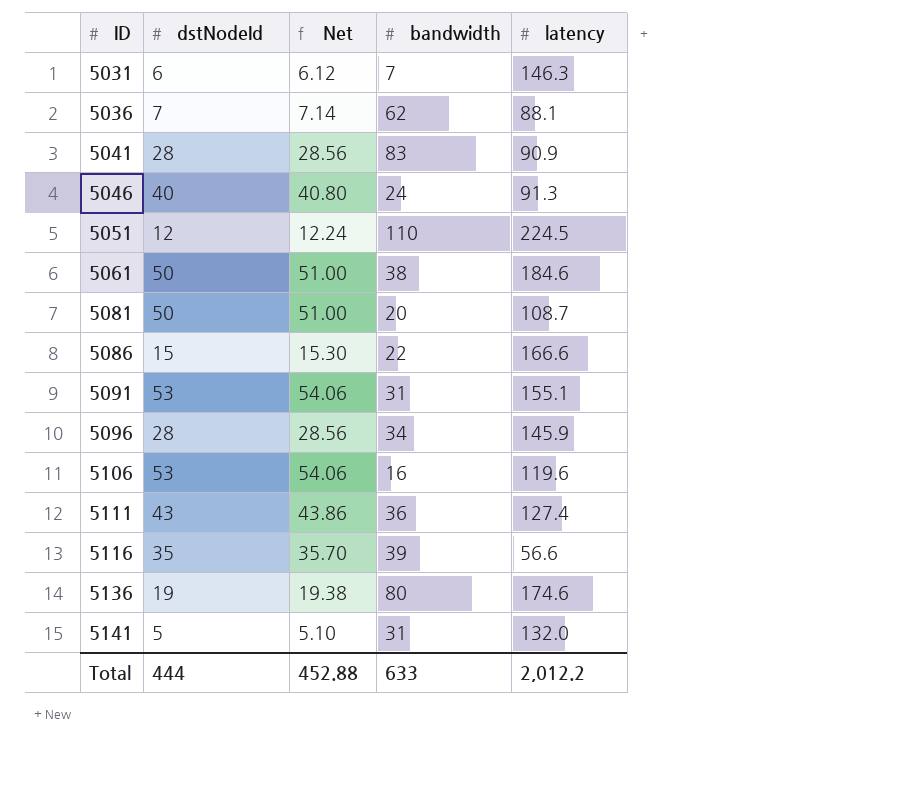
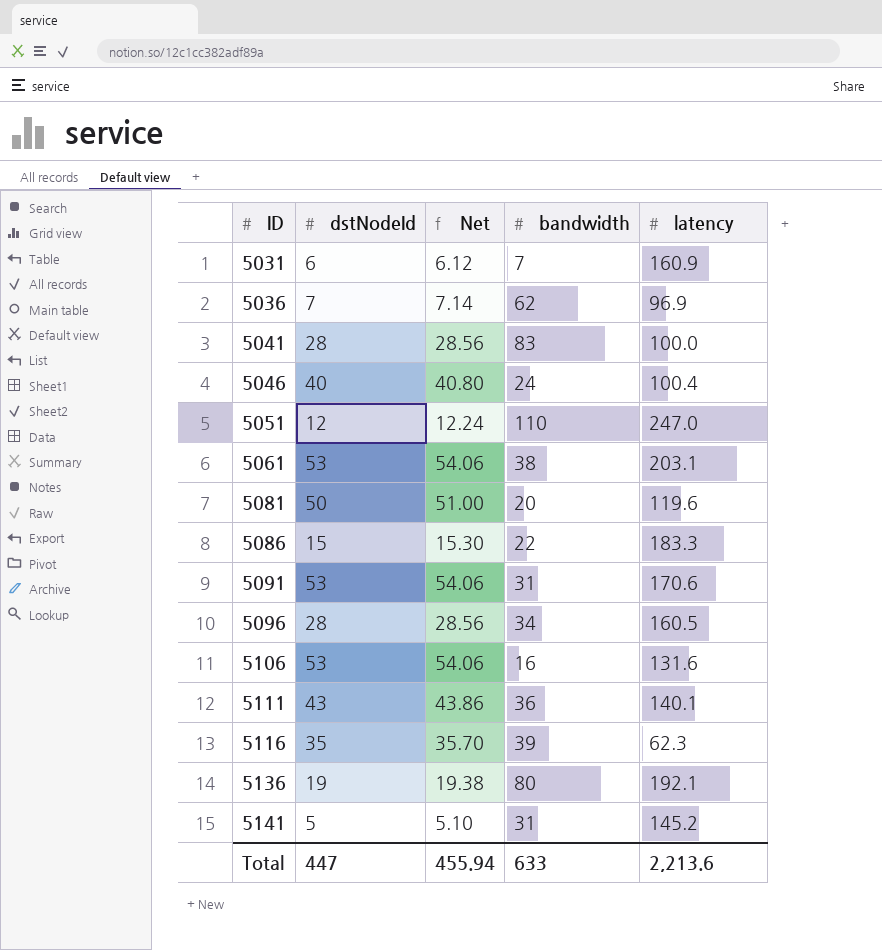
5031 | latency: 146.3 -> 160.9
5036 | latency: 88.1 -> 96.9
5041 | latency: 90.9 -> 100.0
5046 | latency: 91.3 -> 100.4
5051 | latency: 224.5 -> 247.0
5061 | dstNodeId: 50 -> 53
5061 | Net: 51.00 -> 54.06
5061 | latency: 184.6 -> 203.1
5081 | latency: 108.7 -> 119.6
5086 | latency: 166.6 -> 183.3
5091 | latency: 155.1 -> 170.6
5096 | latency: 145.9 -> 160.5
5106 | latency: 119.6 -> 131.6
5111 | latency: 127.4 -> 140.1
5116 | latency: 56.6 -> 62.3
5136 | latency: 174.6 -> 192.1
5141 | latency: 132.0 -> 145.2
Total | dstNodeId: 444 -> 447
Total | Net: 452.88 -> 455.94
Total | latency: 2,012.2 -> 2,213.6

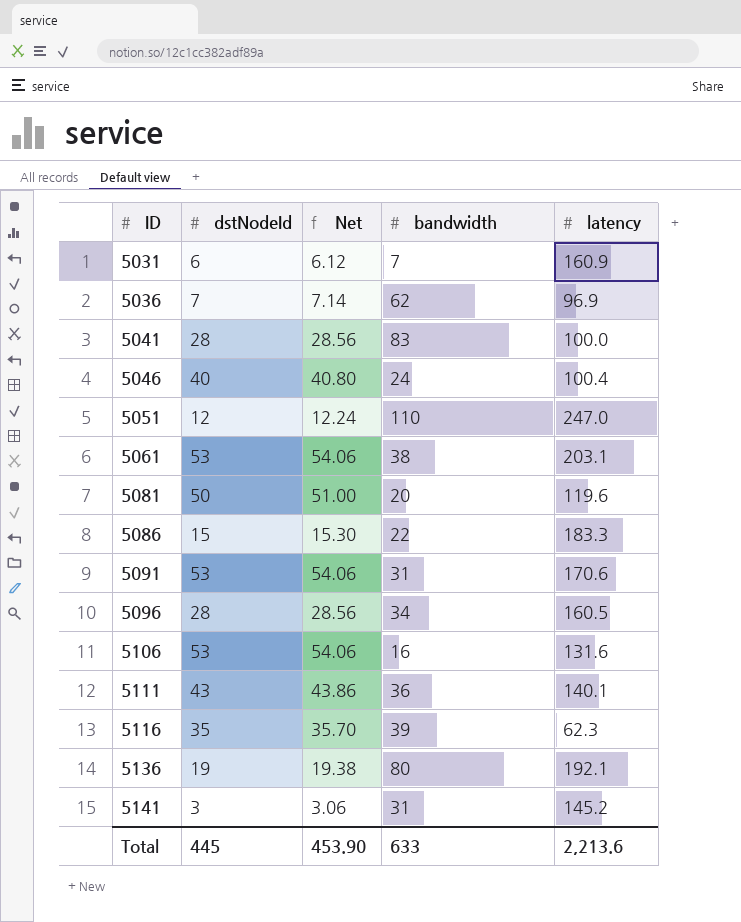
5141 | dstNodeId: 5 -> 3
5141 | Net: 5.10 -> 3.06
Total | dstNodeId: 447 -> 445
Total | Net: 455.94 -> 453.90

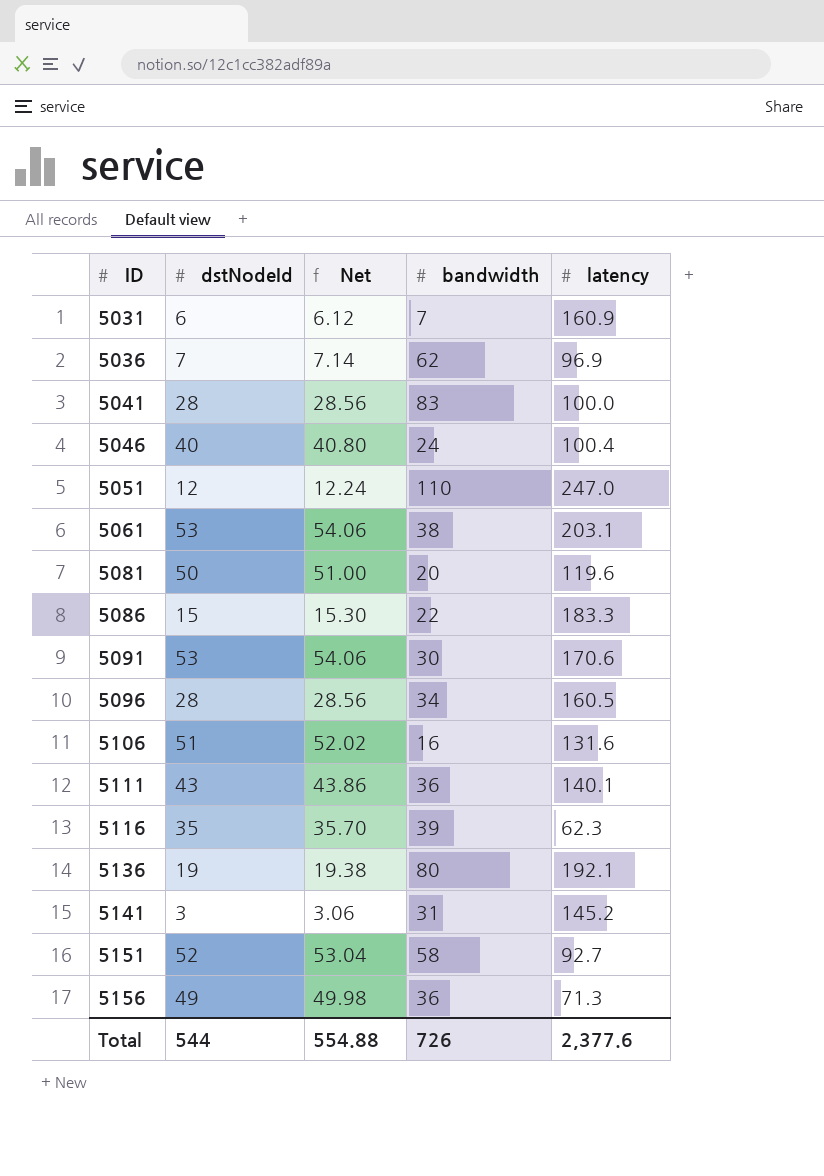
5091 | bandwidth: 31 -> 30
5106 | dstNodeId: 53 -> 51
5106 | Net: 54.06 -> 52.02
row 5151: none -> 52 | 53.04 | 58 | 92.7
row 5156: none -> 49 | 49.98 | 36 | 71.3
Total | dstNodeId: 445 -> 544
Total | Net: 453.90 -> 554.88
Total | bandwidth: 633 -> 726
Total | latency: 2,213.6 -> 2,377.6

